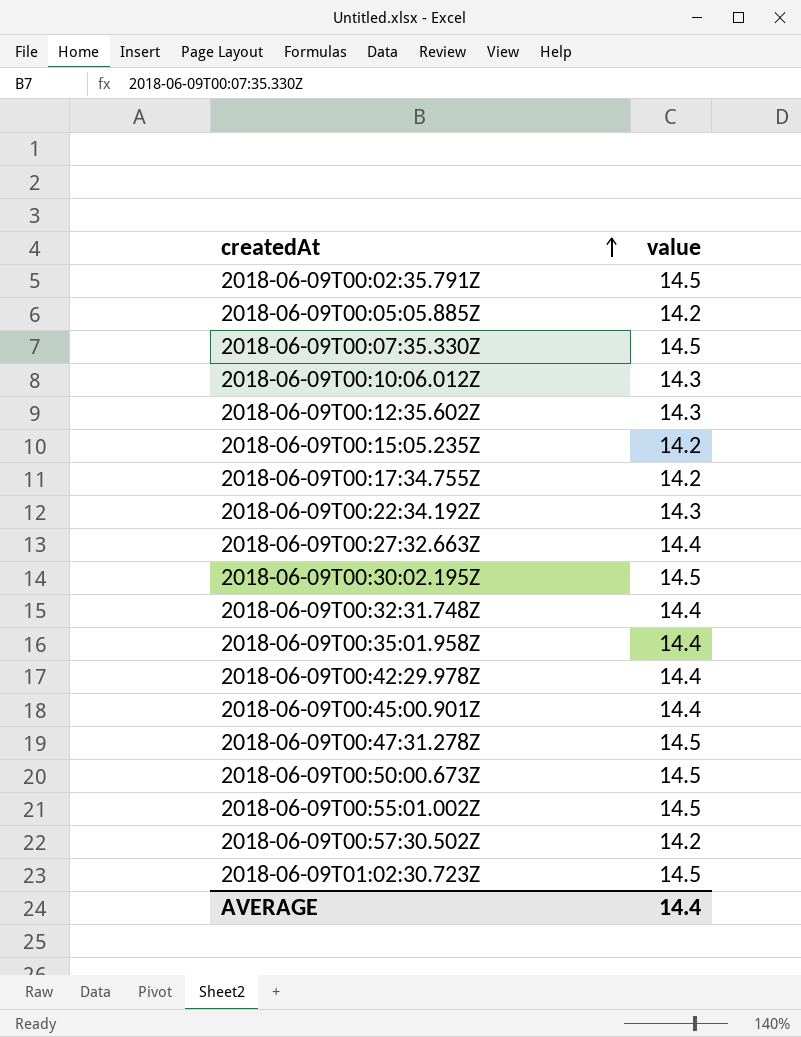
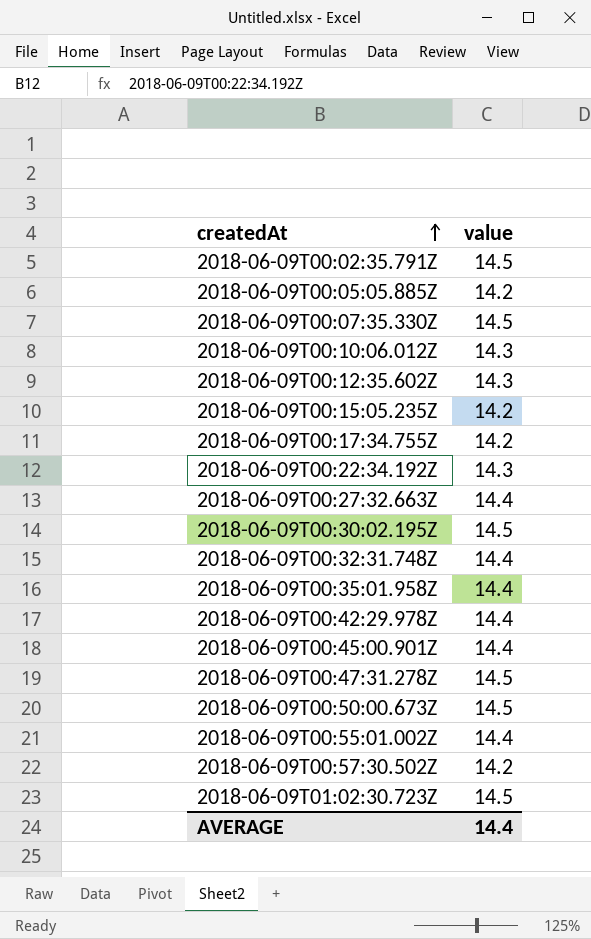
2018-06-09T00:55:01.002Z | value: 14.5 -> 14.4

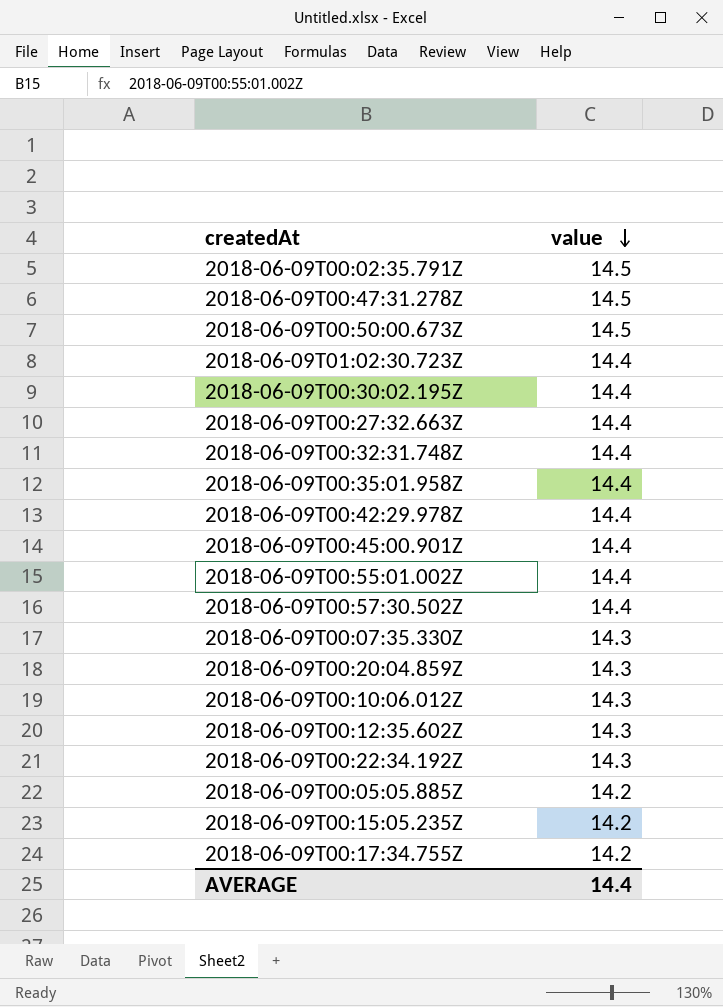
row order: createdAt ascending -> value descending
2018-06-09T01:02:30.723Z | value: 14.5 -> 14.4
2018-06-09T00:30:02.195Z | value: 14.5 -> 14.4
2018-06-09T00:57:30.502Z | value: 14.2 -> 14.4
2018-06-09T00:07:35.330Z | value: 14.5 -> 14.3
row 2018-06-09T00:20:04.859Z: none -> 14.3

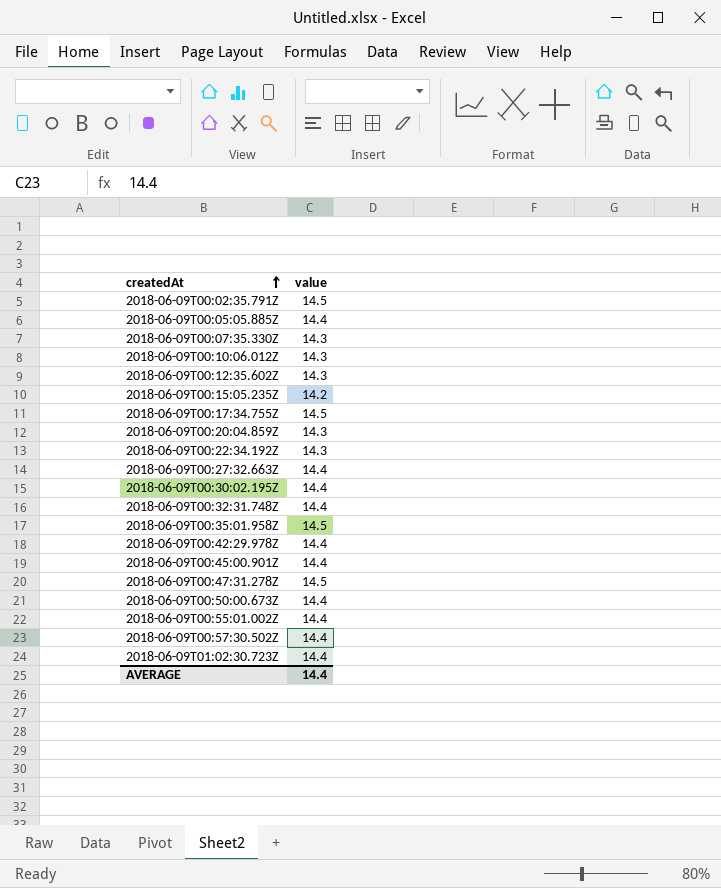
row order: value descending -> createdAt ascending
2018-06-09T00:05:05.885Z | value: 14.2 -> 14.4
2018-06-09T00:17:34.755Z | value: 14.2 -> 14.5
2018-06-09T00:35:01.958Z | value: 14.4 -> 14.5
2018-06-09T00:50:00.673Z | value: 14.5 -> 14.4

